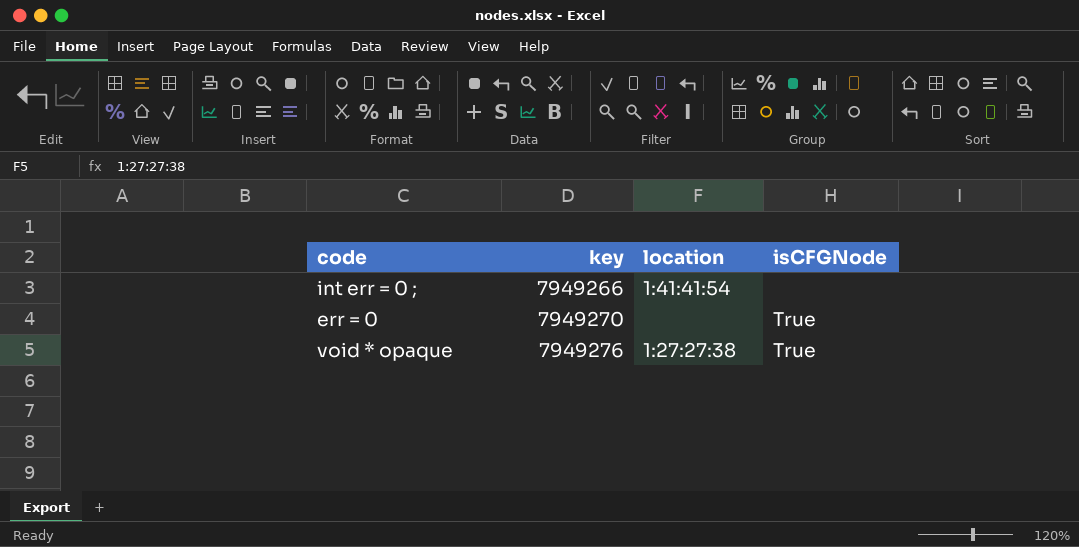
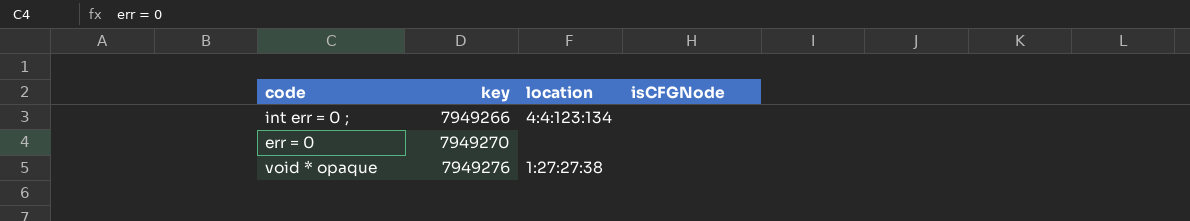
int err = 0 ; | location: 1:41:41:54 -> 4:4:123:134
err = 0 | isCFGNode: True -> none
void * opaque | isCFGNode: True -> none

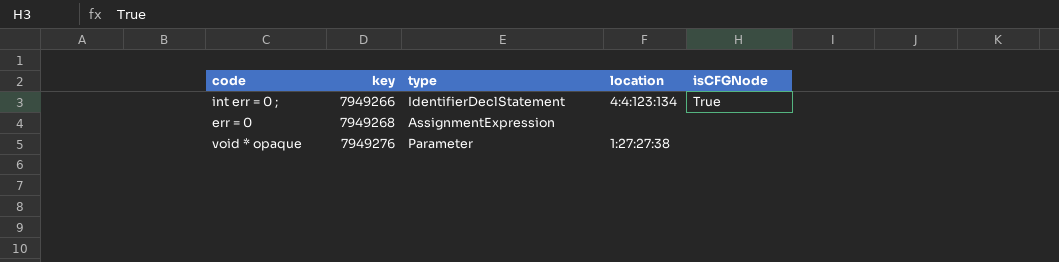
column type | position: none -> 3
int err = 0 ; | isCFGNode: none -> True
err = 0 | key: 7949270 -> 7949268

